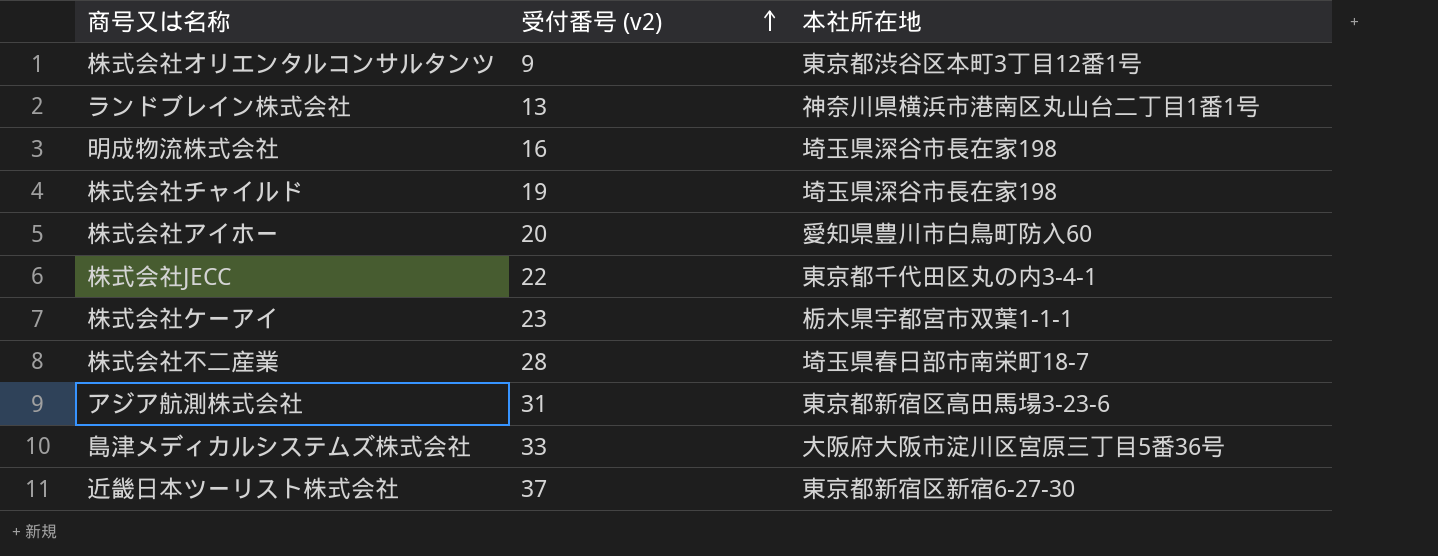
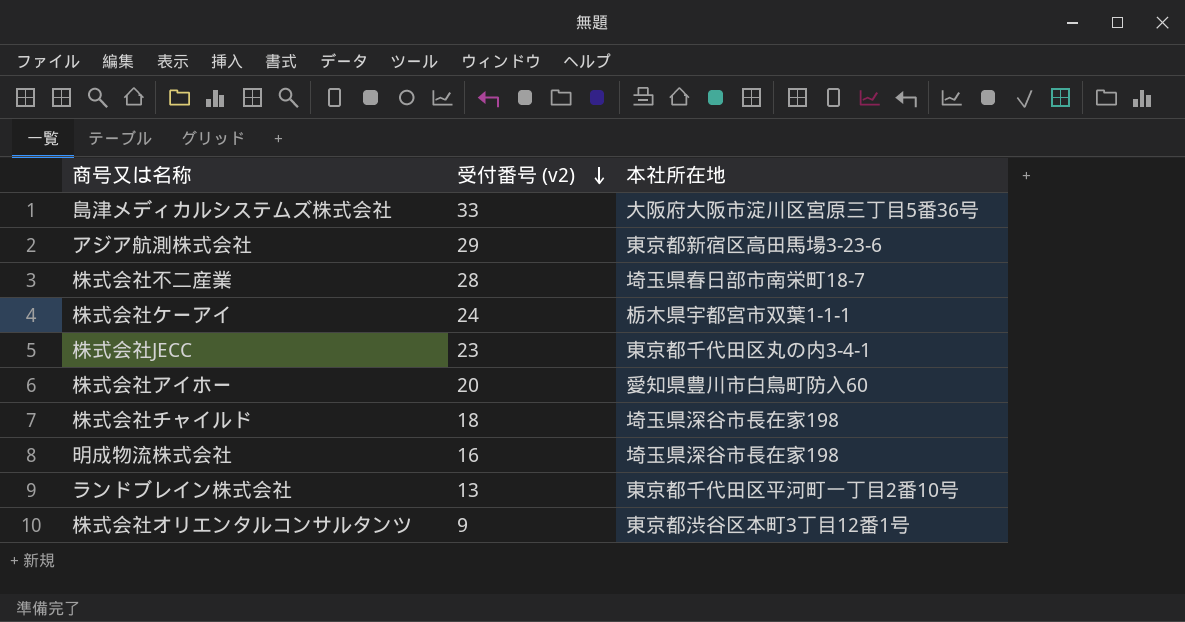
row order: 受付番号 (v2) ascending -> 受付番号 (v2) descending
row 近畿日本ツーリスト株式会社: 37 | 東京都新宿区新宿6-27-30 -> none
アジア航測株式会社 | 受付番号 (v2): 31 -> 29
株式会社ケーアイ | 受付番号 (v2): 23 -> 24
株式会社JECC | 受付番号 (v2): 22 -> 23
株式会社チャイルド | 受付番号 (v2): 19 -> 18
ランドブレイン株式会社 | 本社所在地: 神奈川県横浜市港南区丸山台二丁目1番1号 -> 東京都千代田区平河町一丁目2番10号

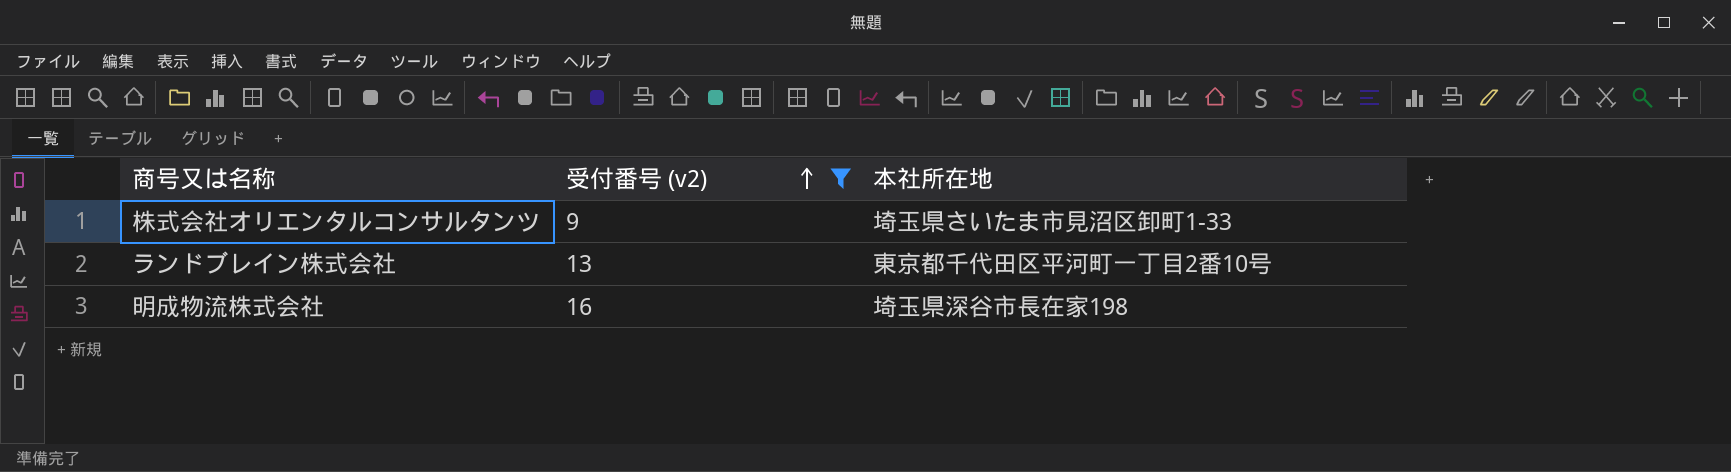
filter: none -> 受付番号 (v2) <= 16
row order: 受付番号 (v2) descending -> 受付番号 (v2) ascending
株式会社オリエンタルコンサルタンツ | 本社所在地: 東京都渋谷区本町3丁目12番1号 -> 埼玉県さいたま市見沼区卸町1-33

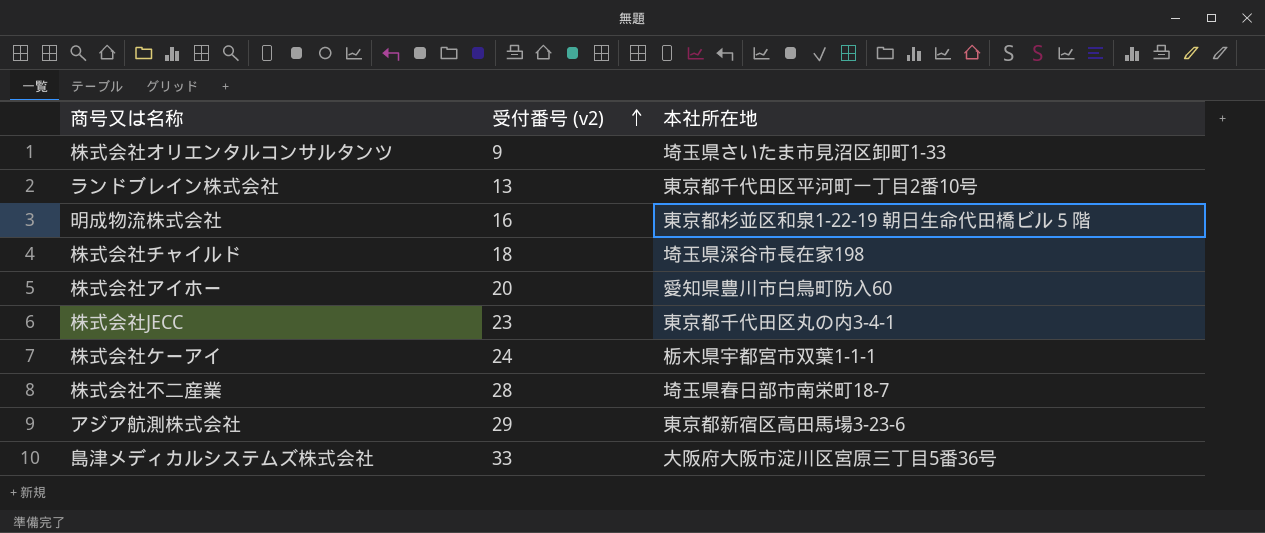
filter: 受付番号 (v2) <= 16 -> none
明成物流株式会社 | 本社所在地: 埼玉県深谷市長在家198 -> 東京都杉並区和泉1-22-19 朝日生命代田橋ビル５階

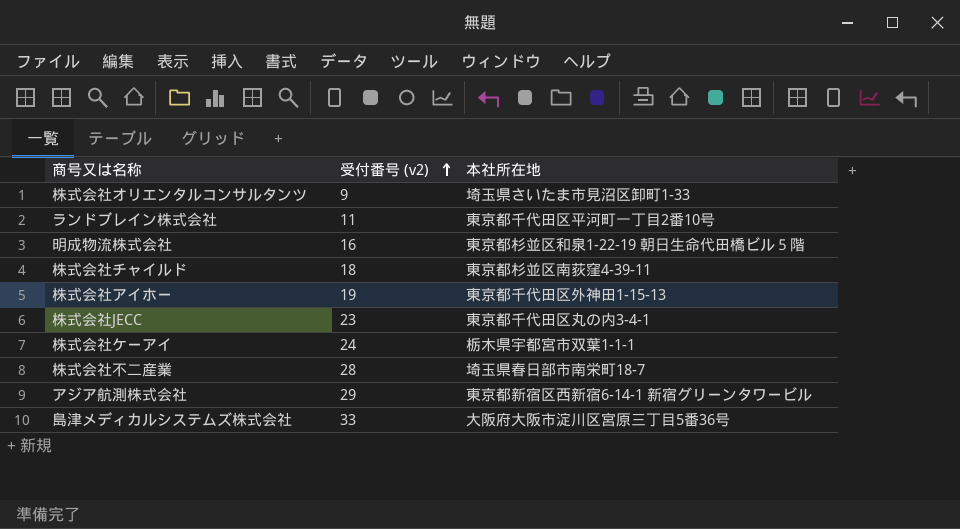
ランドブレイン株式会社 | 受付番号 (v2): 13 -> 11
株式会社チャイルド | 本社所在地: 埼玉県深谷市長在家198 -> 東京都杉並区南荻窪4-39-11
株式会社アイホー | 受付番号 (v2): 20 -> 19
株式会社アイホー | 本社所在地: 愛知県豊川市白鳥町防入60 -> 東京都千代田区外神田1-15-13
アジア航測株式会社 | 本社所在地: 東京都新宿区高田馬場3-23-6 -> 東京都新宿区西新宿6-14-1 新宿グリーンタワービル

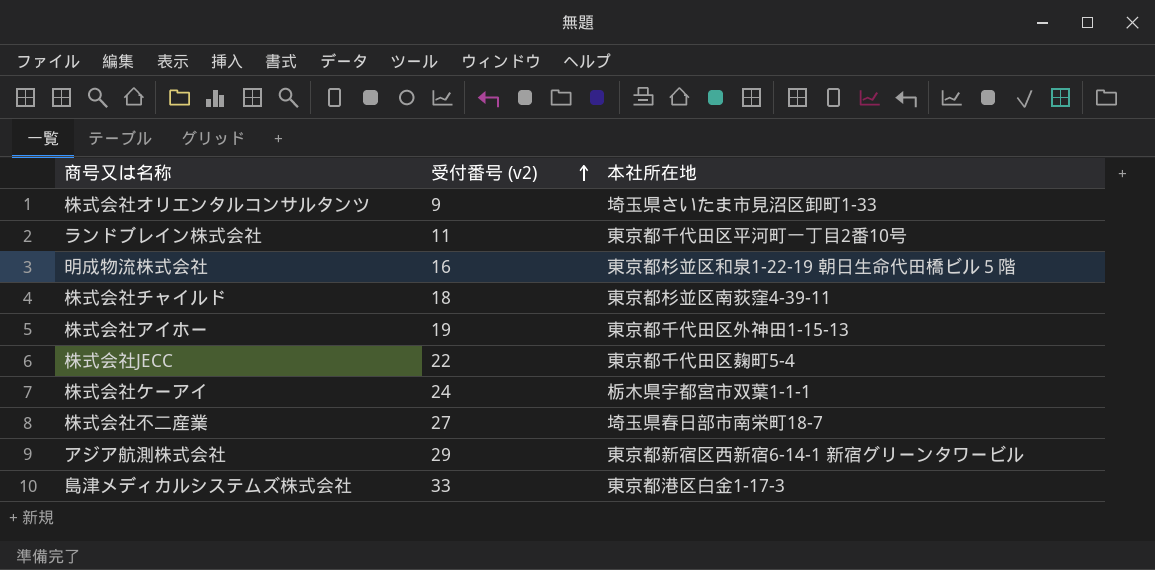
株式会社JECC | 受付番号 (v2): 23 -> 22
株式会社JECC | 本社所在地: 東京都千代田区丸の内3-4-1 -> 東京都千代田区麹町5-4
株式会社不二産業 | 受付番号 (v2): 28 -> 27
島津メディカルシステムズ株式会社 | 本社所在地: 大阪府大阪市淀川区宮原三丁目5番36号 -> 東京都港区白金1-17-3

